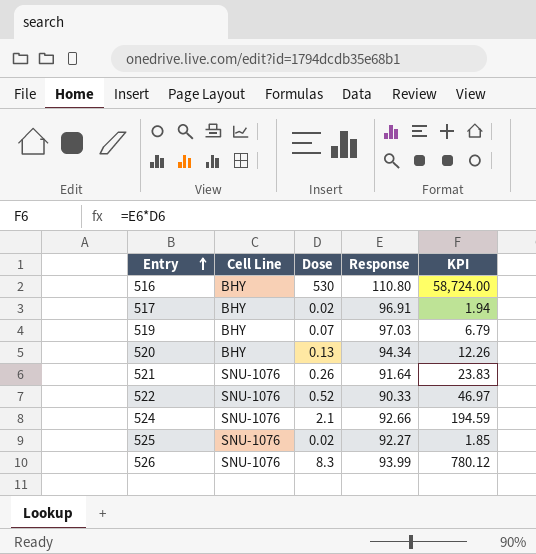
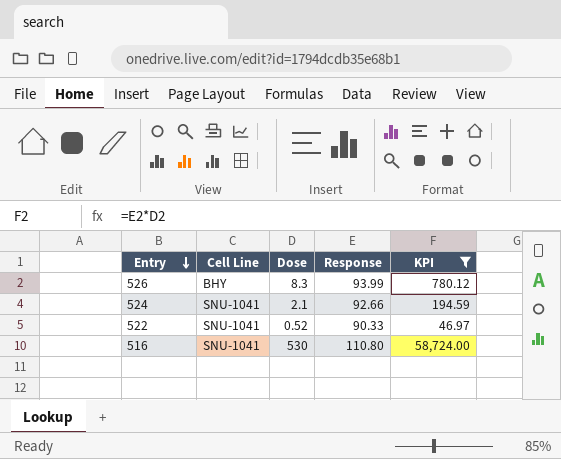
filter: none -> KPI >= 46.97
row order: Entry ascending -> Entry descending
526 | Cell Line: SNU-1076 -> BHY
524 | Cell Line: SNU-1076 -> SNU-1041
522 | Cell Line: SNU-1076 -> SNU-1041
516 | Cell Line: BHY -> SNU-1041

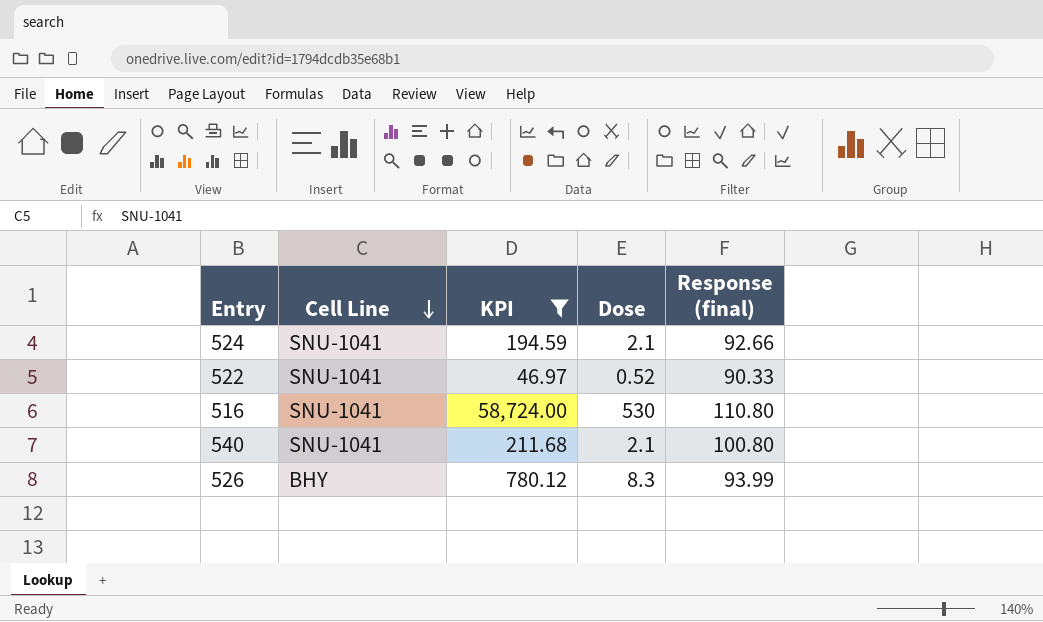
row order: Entry descending -> Cell Line descending
column KPI | position: 5 -> 3
column name: Response -> Response (final)
row 540: none -> SNU-1041 | 211.68 | 2.1 | 100.80

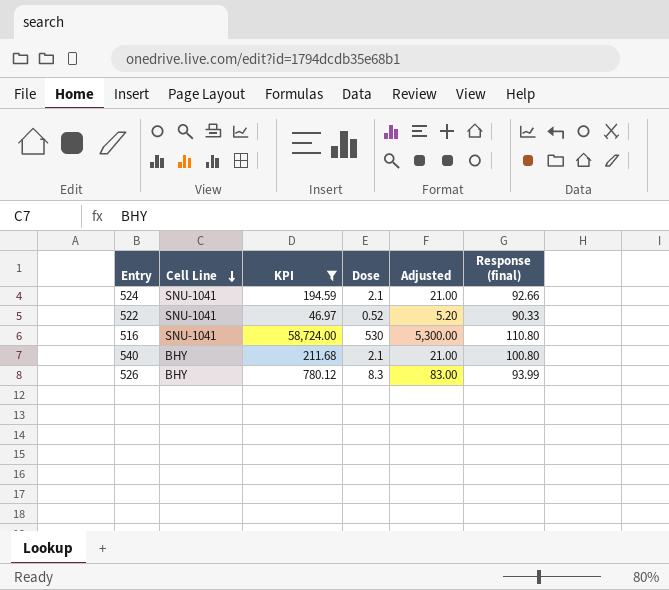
column Adjusted | formula: none -> [Dose] * 10
540 | Cell Line: SNU-1041 -> BHY

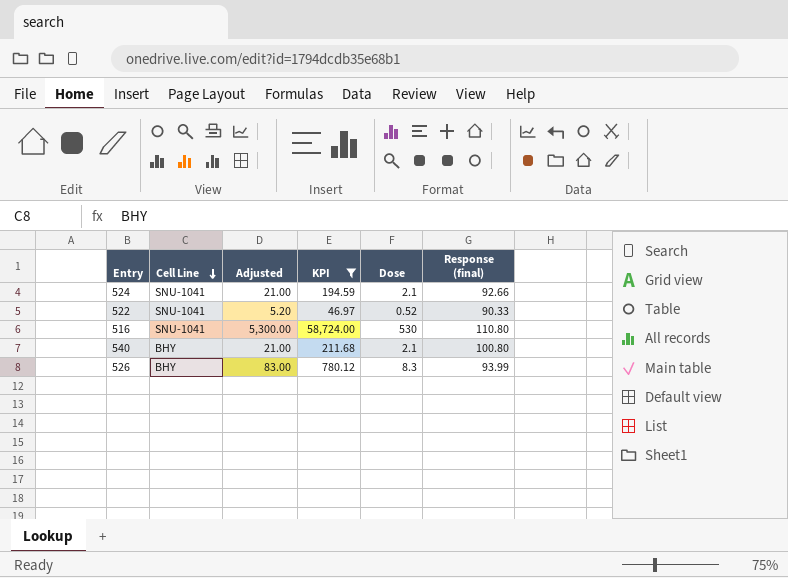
column Adjusted | position: 5 -> 3

